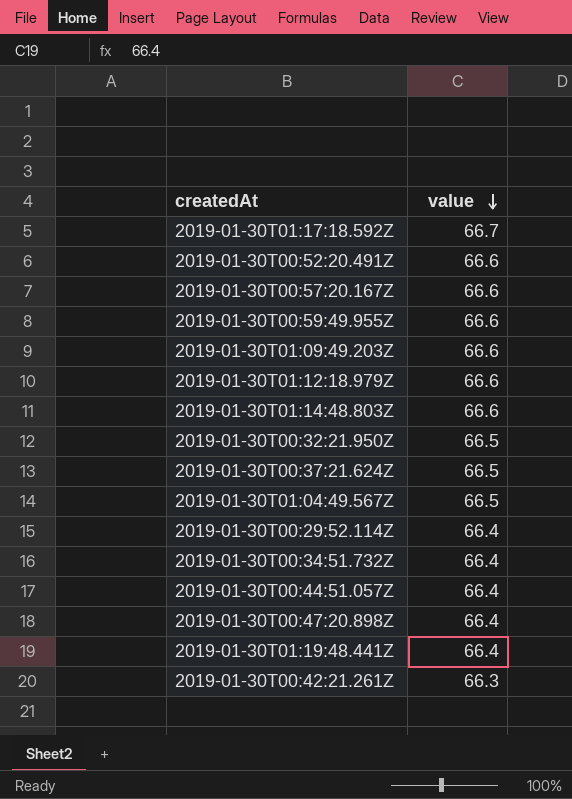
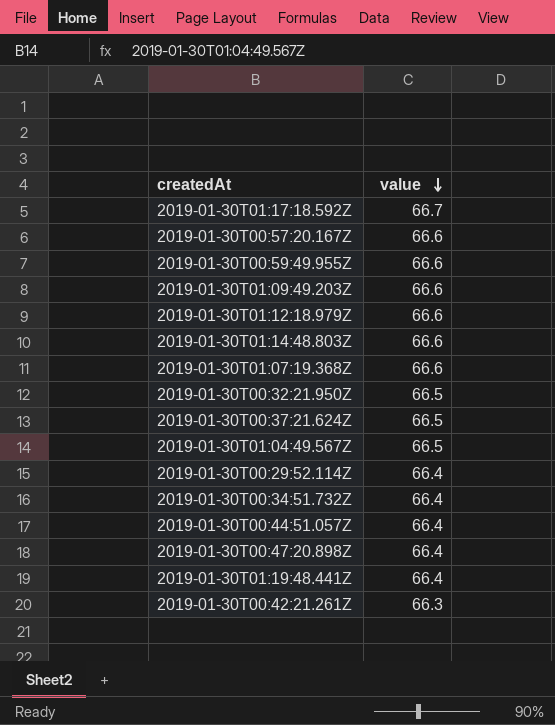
row 2019-01-30T00:52:20.491Z: 66.6 -> none
row 2019-01-30T01:07:19.368Z: none -> 66.6

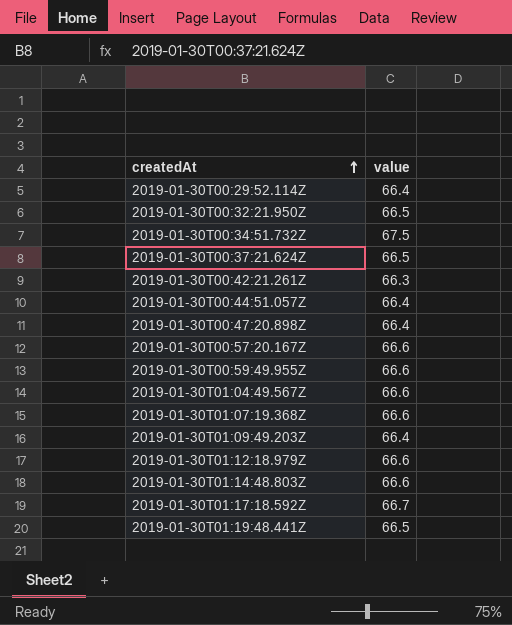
row order: value descending -> createdAt ascending
2019-01-30T00:34:51.732Z | value: 66.4 -> 67.5
2019-01-30T01:04:49.567Z | value: 66.5 -> 66.6
2019-01-30T01:09:49.203Z | value: 66.6 -> 66.4
2019-01-30T01:19:48.441Z | value: 66.4 -> 66.5

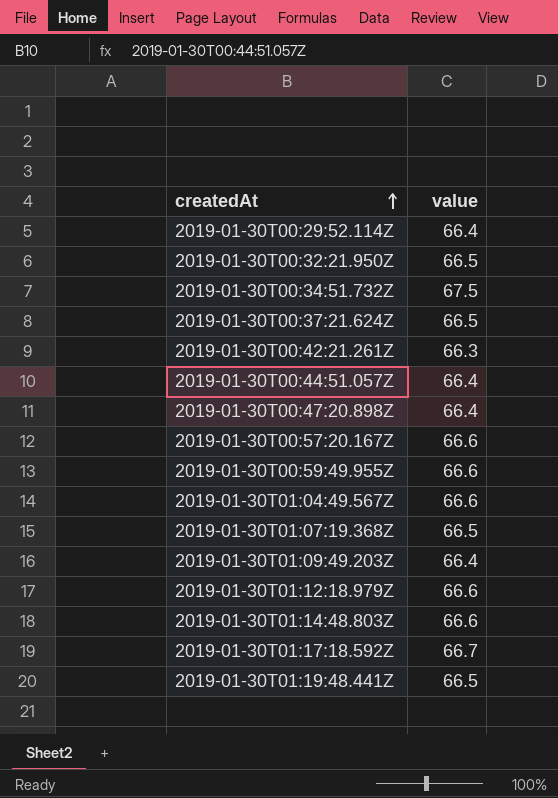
2019-01-30T01:07:19.368Z | value: 66.6 -> 66.5

